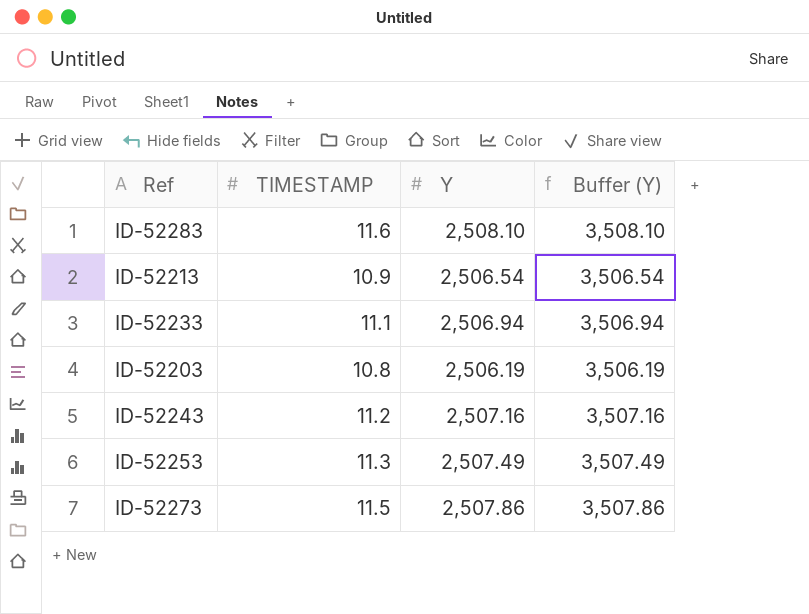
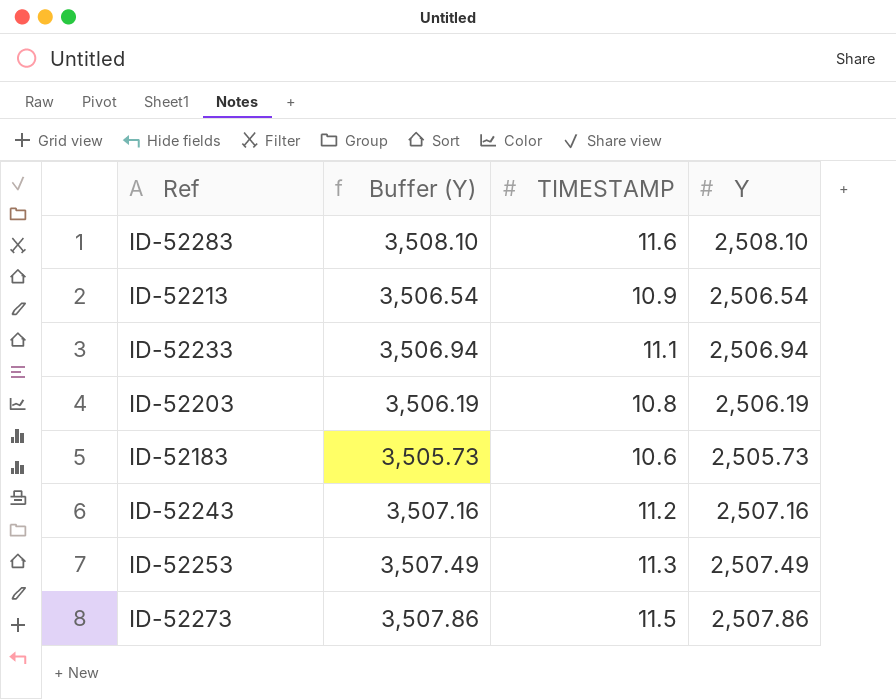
column Buffer (Y) | position: 4 -> 2
row ID-52183: none -> 3,505.73 | 10.6 | 2,505.73

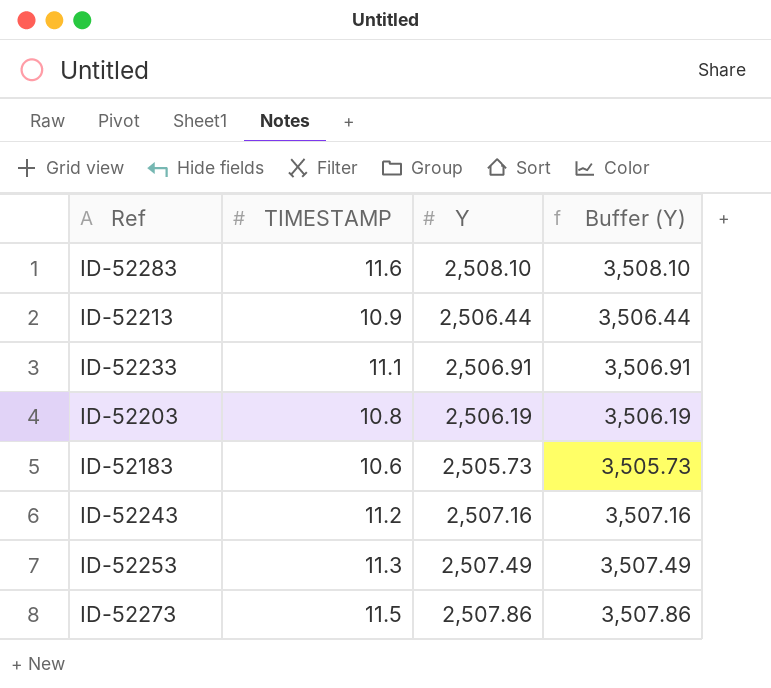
column Buffer (Y) | position: 2 -> 4
ID-52213 | Y: 2,506.54 -> 2,506.44
ID-52213 | Buffer (Y): 3,506.54 -> 3,506.44
ID-52233 | Y: 2,506.94 -> 2,506.91
ID-52233 | Buffer (Y): 3,506.94 -> 3,506.91

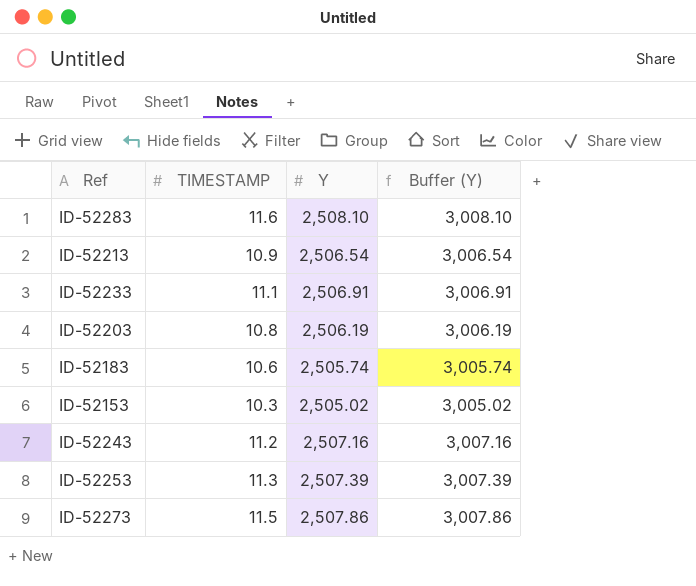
column Buffer (Y) | formula: [Y] + 1000 -> [Y] + 500
ID-52213 | Y: 2,506.44 -> 2,506.54
ID-52183 | Y: 2,505.73 -> 2,505.74
row ID-52153: none -> 10.3 | 2,505.02 | 3,005.02
ID-52253 | Y: 2,507.49 -> 2,507.39

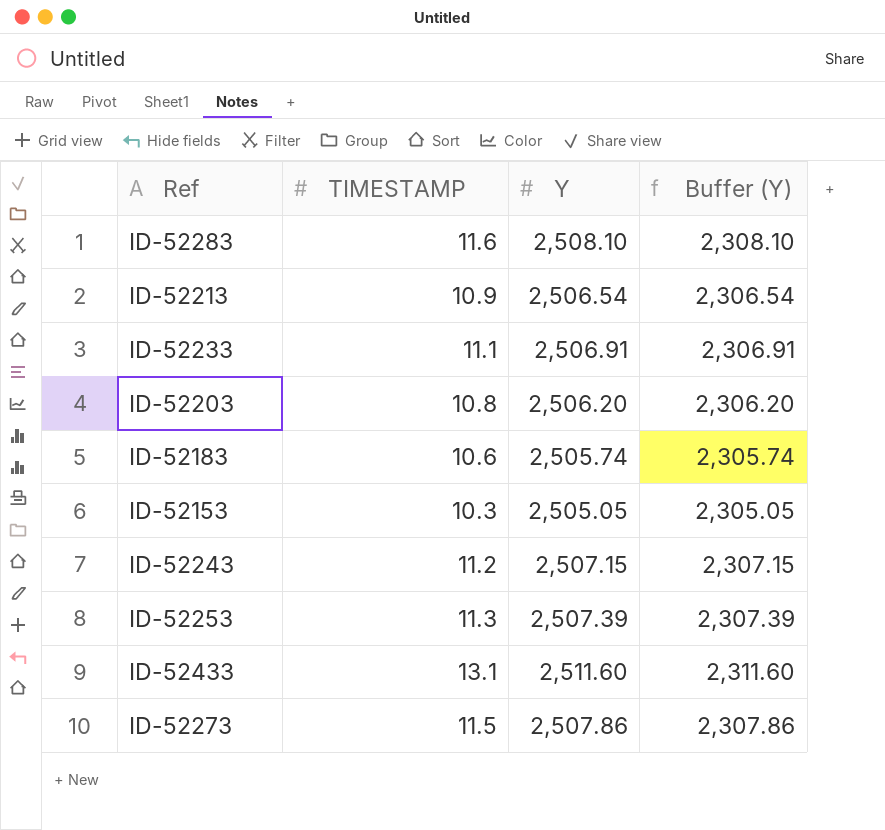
column Buffer (Y) | formula: [Y] + 500 -> [Y] - 200
ID-52203 | Y: 2,506.19 -> 2,506.20
ID-52153 | Y: 2,505.02 -> 2,505.05
ID-52243 | Y: 2,507.16 -> 2,507.15
row ID-52433: none -> 13.1 | 2,511.60 | 2,311.60

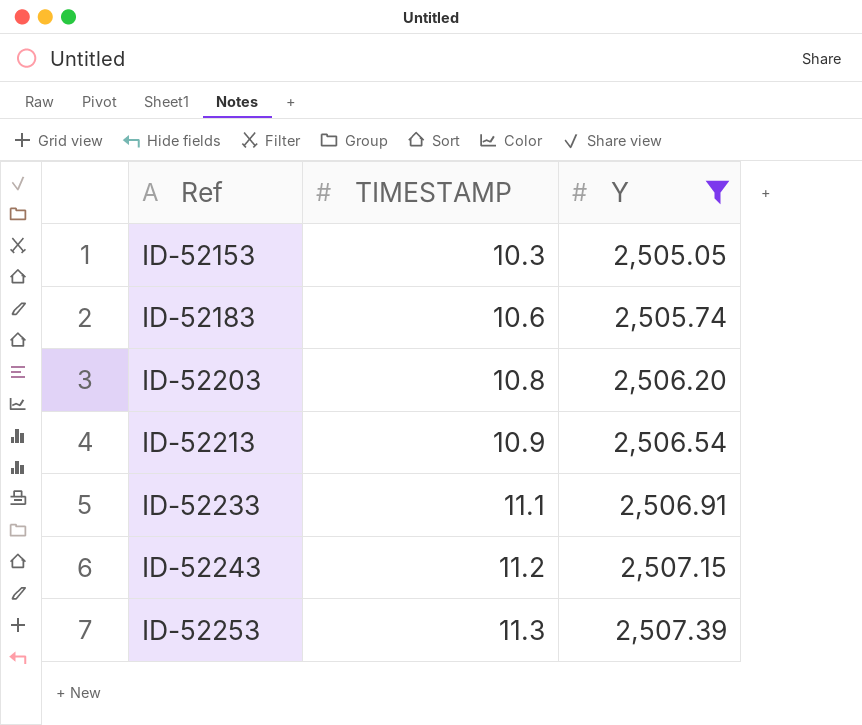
filter: none -> Y <= 2,507.39
row order: none -> Ref ascending
column Buffer (Y) | formula: [Y] - 200 -> none

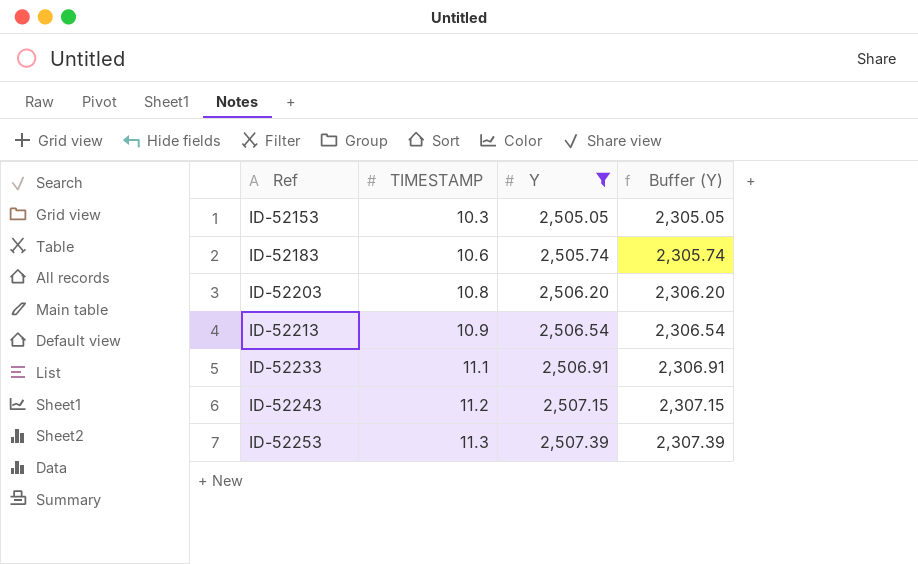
column Buffer (Y) | formula: none -> [Y] - 200

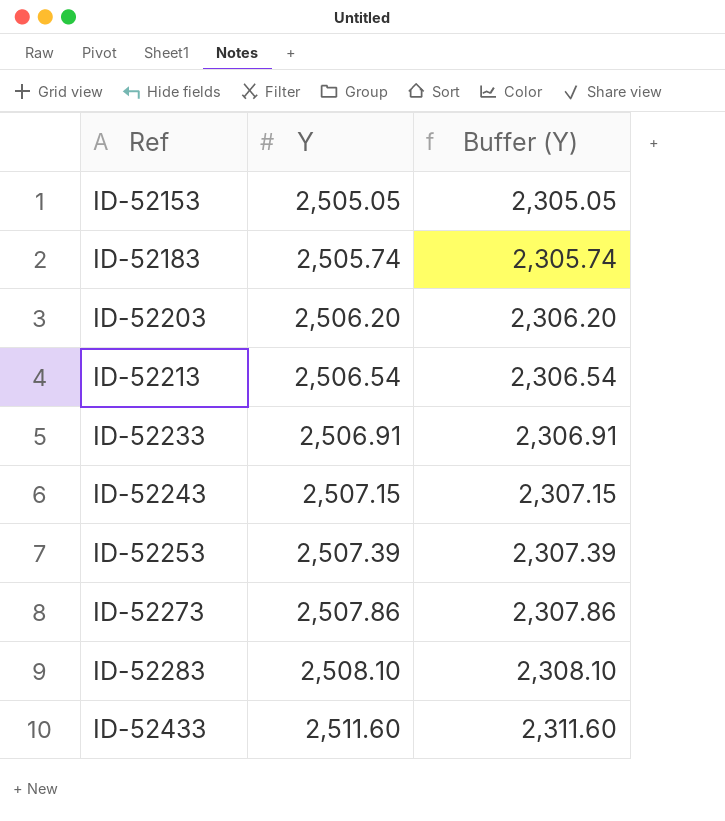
filter: Y <= 2,507.39 -> none
column TIMESTAMP | position: 2 -> none

